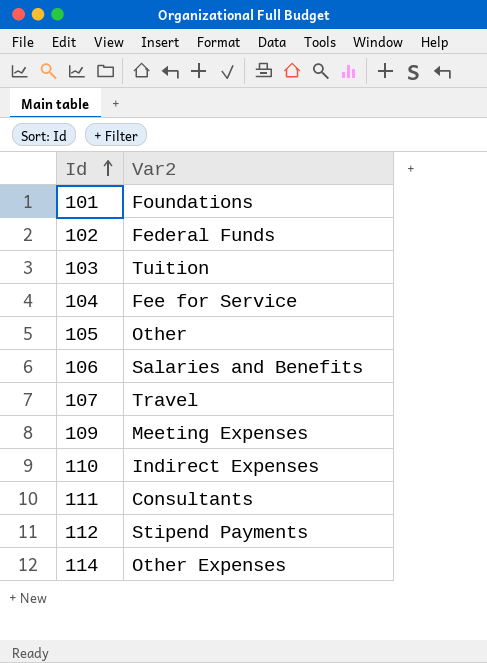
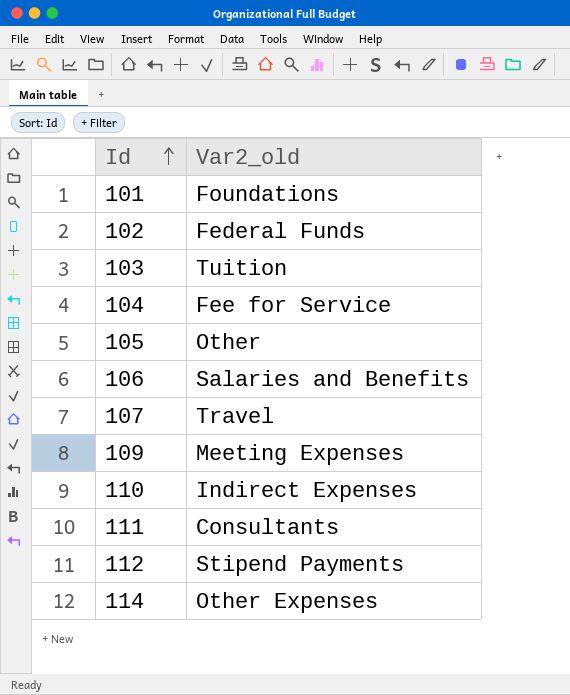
column name: Var2 -> Var2_old

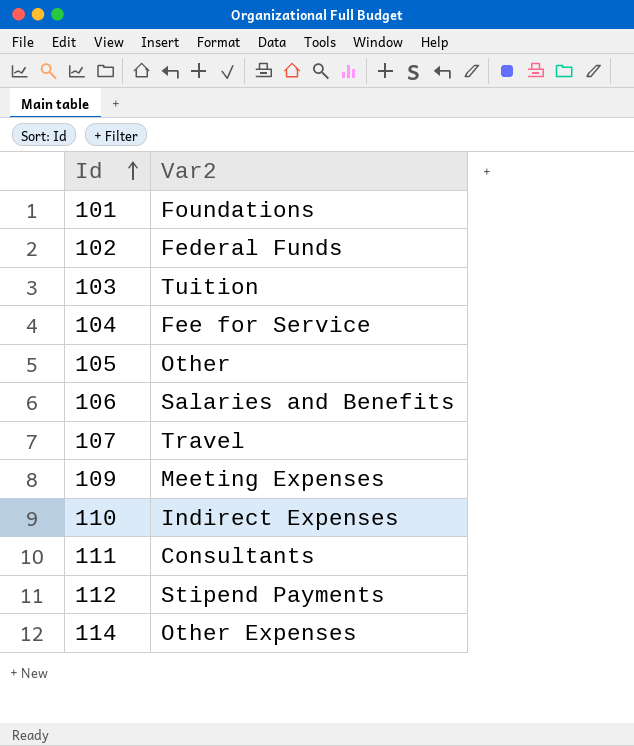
column name: Var2_old -> Var2

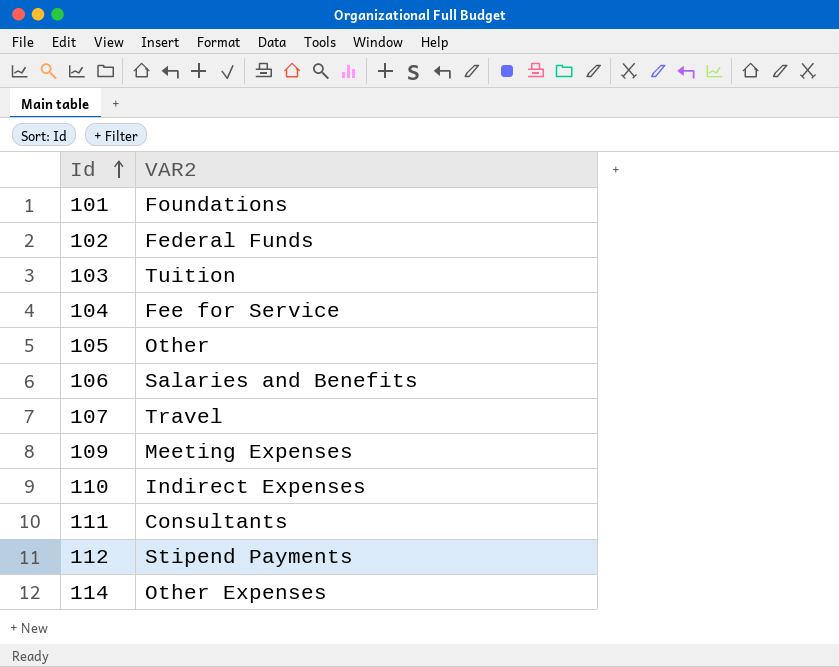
column name: Var2 -> VAR2

